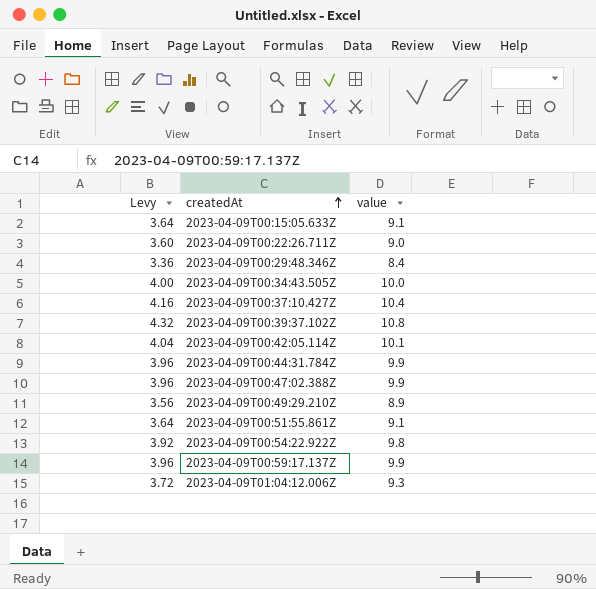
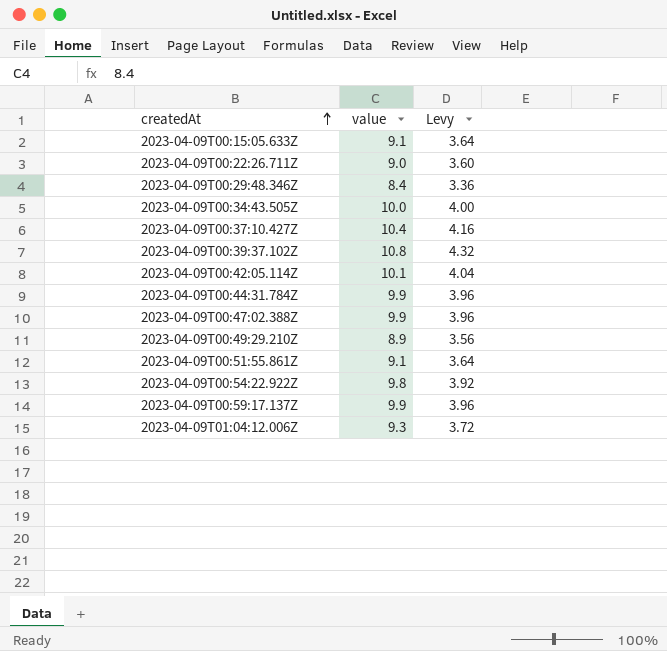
column Levy | position: 1 -> 3

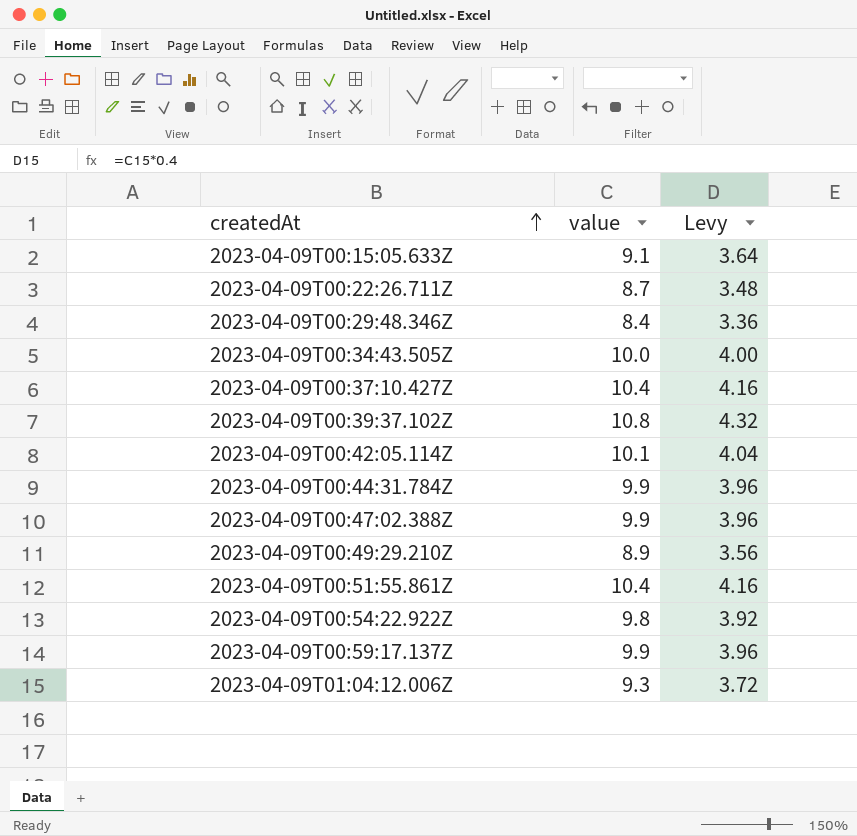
2023-04-09T00:22:26.711Z | value: 9.0 -> 8.7
2023-04-09T00:22:26.711Z | Levy: 3.60 -> 3.48
2023-04-09T00:51:55.861Z | value: 9.1 -> 10.4
2023-04-09T00:51:55.861Z | Levy: 3.64 -> 4.16

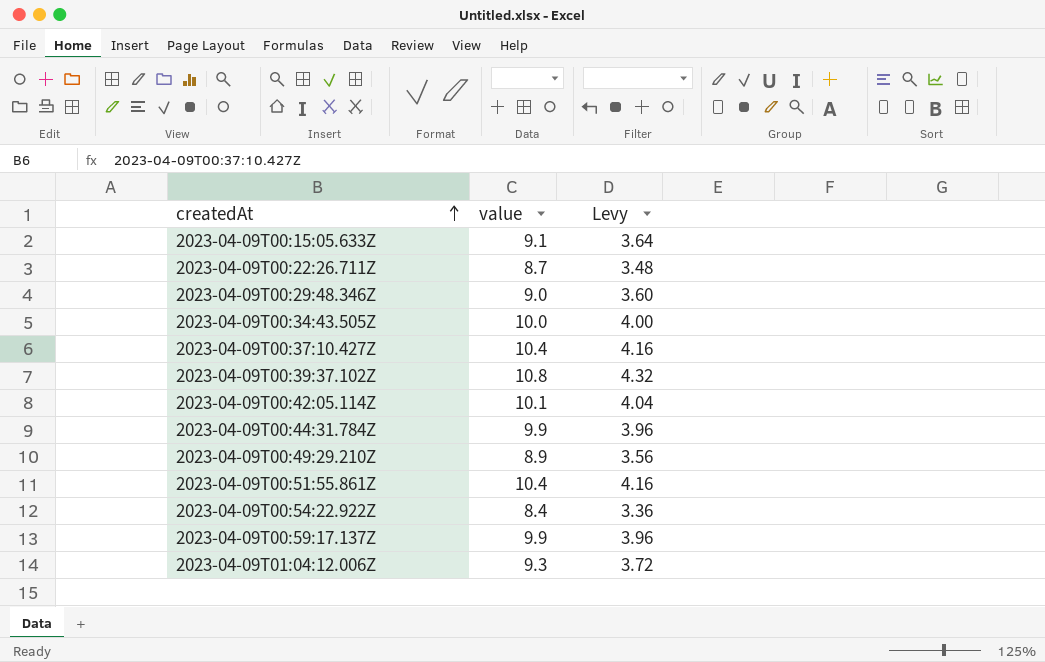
row 2023-04-09T00:47:02.388Z: 9.9 | 3.96 -> none
2023-04-09T00:29:48.346Z | value: 8.4 -> 9.0
2023-04-09T00:29:48.346Z | Levy: 3.36 -> 3.60
2023-04-09T00:54:22.922Z | value: 9.8 -> 8.4
2023-04-09T00:54:22.922Z | Levy: 3.92 -> 3.36

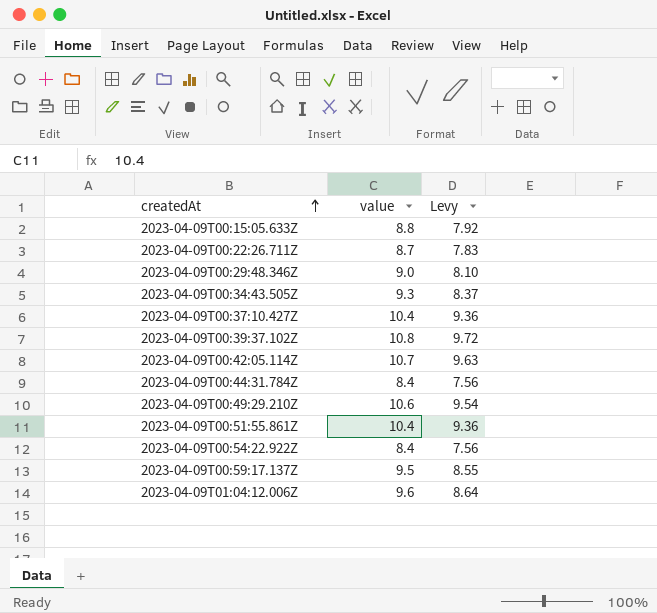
column Levy | formula: [value] * 0.4 -> [value] * 0.9
2023-04-09T00:15:05.633Z | value: 9.1 -> 8.8
2023-04-09T00:34:43.505Z | value: 10.0 -> 9.3
2023-04-09T00:42:05.114Z | value: 10.1 -> 10.7
2023-04-09T00:44:31.784Z | value: 9.9 -> 8.4
2023-04-09T00:49:29.210Z | value: 8.9 -> 10.6
2023-04-09T00:59:17.137Z | value: 9.9 -> 9.5
2023-04-09T01:04:12.006Z | value: 9.3 -> 9.6

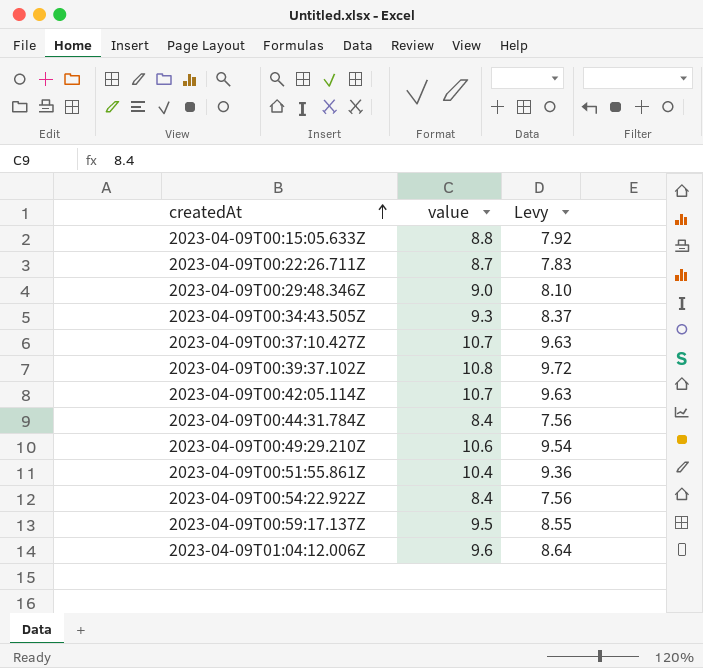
2023-04-09T00:37:10.427Z | value: 10.4 -> 10.7
2023-04-09T00:37:10.427Z | Levy: 9.36 -> 9.63

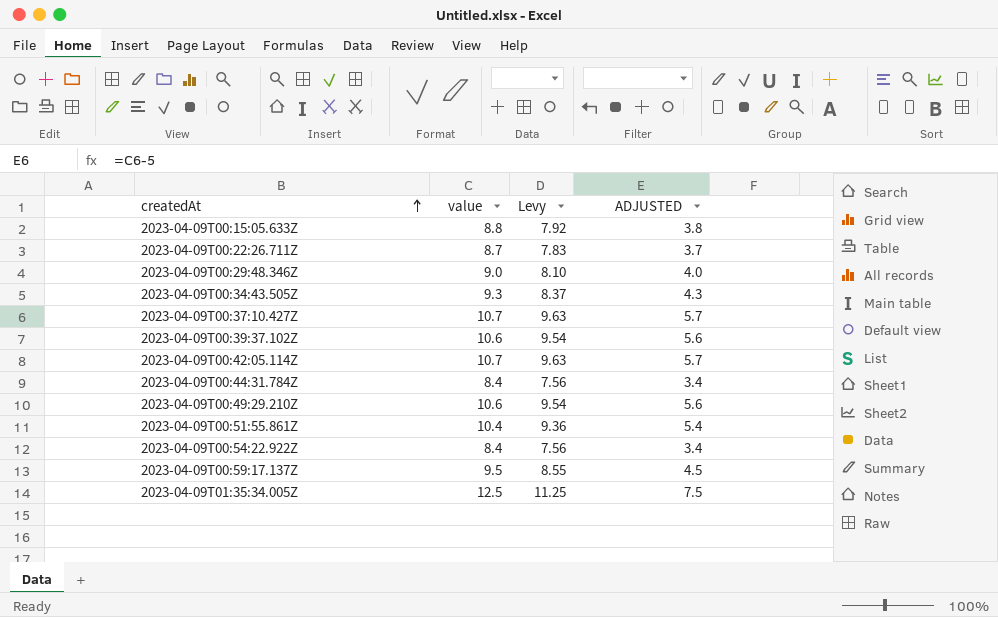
column ADJUSTED | formula: none -> [value] - 5
row 2023-04-09T01:04:12.006Z: 9.6 | 8.64 -> none
2023-04-09T00:39:37.102Z | value: 10.8 -> 10.6
2023-04-09T00:39:37.102Z | Levy: 9.72 -> 9.54
row 2023-04-09T01:35:34.005Z: none -> 12.5 | 11.25 | 7.5

